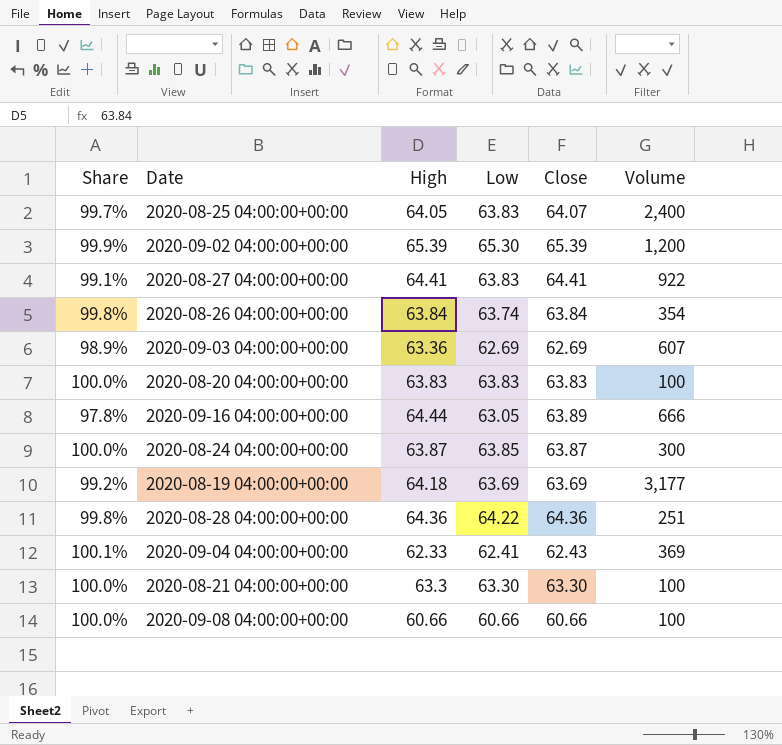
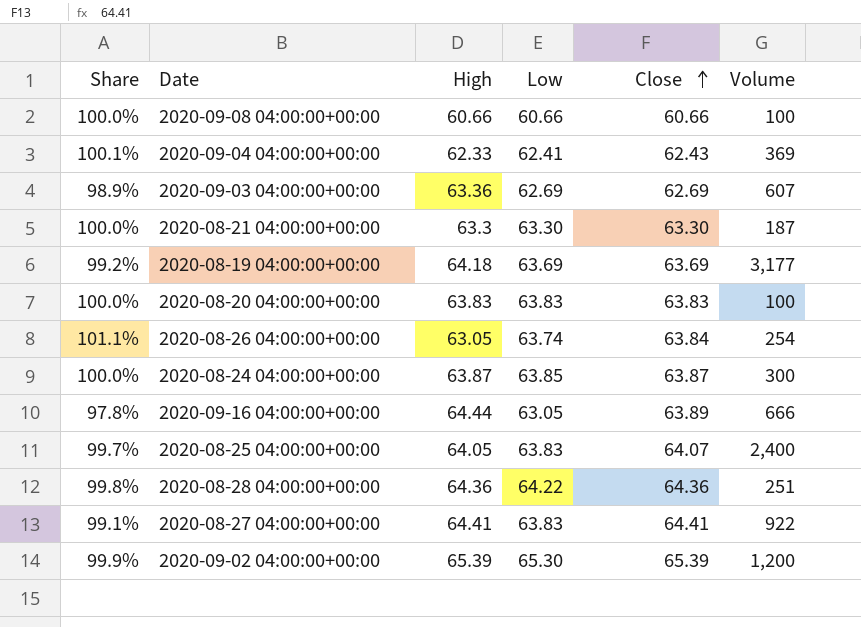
row order: none -> Close ascending
2020-08-21 04:00:00+00:00 | Volume: 100 -> 187
2020-08-26 04:00:00+00:00 | Share: 99.8% -> 101.1%
2020-08-26 04:00:00+00:00 | High: 63.84 -> 63.05
2020-08-26 04:00:00+00:00 | Volume: 354 -> 254

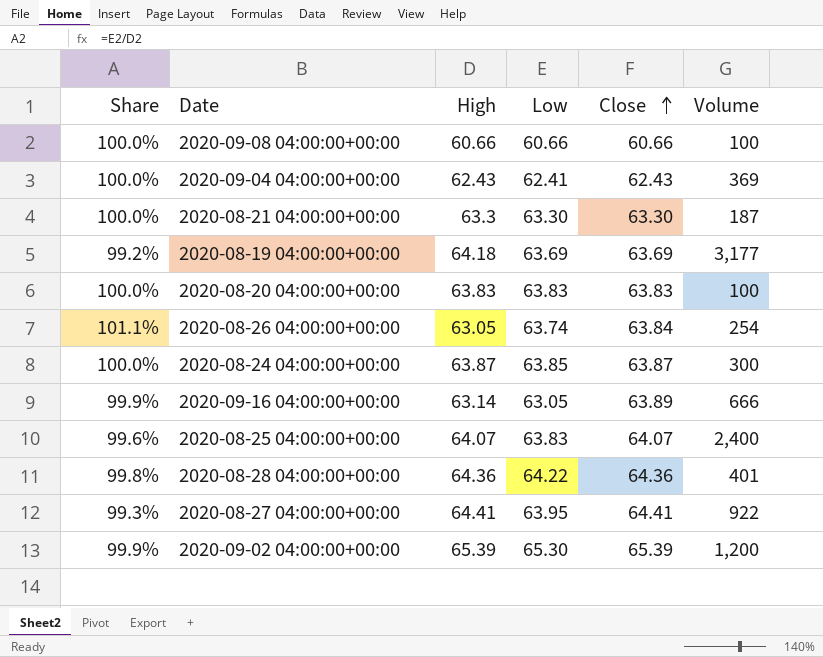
row 2020-09-03 04:00:00+00:00: 98.9% | 63.36 | 62.69 | 62.69 | 607 -> none
2020-09-04 04:00:00+00:00 | Share: 100.1% -> 100.0%
2020-09-04 04:00:00+00:00 | High: 62.33 -> 62.43
2020-09-16 04:00:00+00:00 | Share: 97.8% -> 99.9%
2020-09-16 04:00:00+00:00 | High: 64.44 -> 63.14
2020-08-25 04:00:00+00:00 | Share: 99.7% -> 99.6%
2020-08-25 04:00:00+00:00 | High: 64.05 -> 64.07
2020-08-28 04:00:00+00:00 | Volume: 251 -> 401
2020-08-27 04:00:00+00:00 | Share: 99.1% -> 99.3%
2020-08-27 04:00:00+00:00 | Low: 63.83 -> 63.95

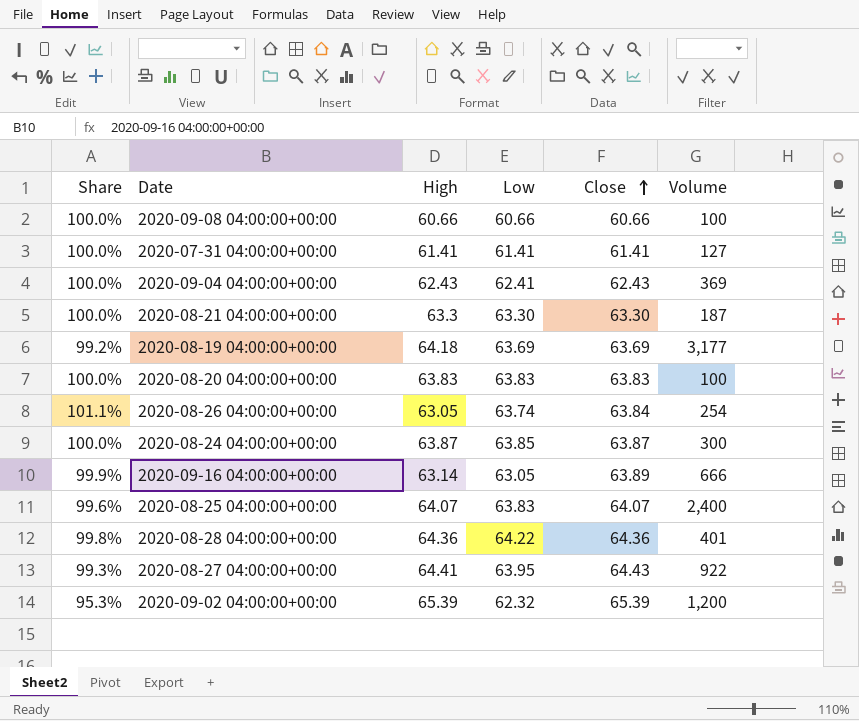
row 2020-07-31 04:00:00+00:00: none -> 100.0% | 61.41 | 61.41 | 61.41 | 127
2020-08-27 04:00:00+00:00 | Close: 64.41 -> 64.43
2020-09-02 04:00:00+00:00 | Share: 99.9% -> 95.3%
2020-09-02 04:00:00+00:00 | Low: 65.30 -> 62.32

